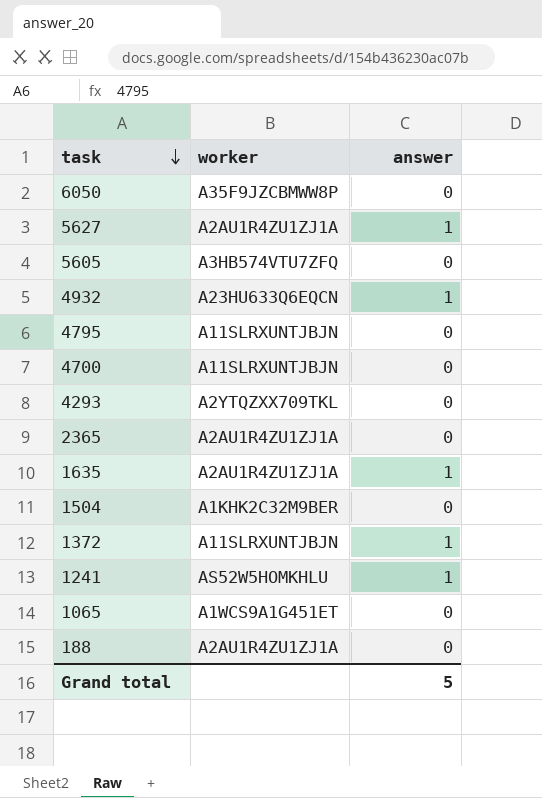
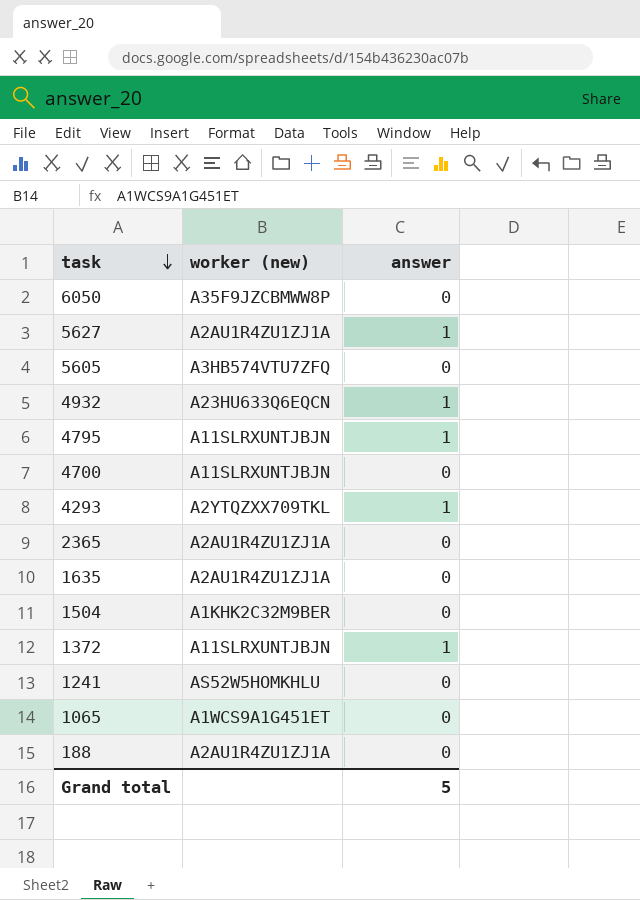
column name: worker -> worker (new)
4795 | answer: 0 -> 1
4293 | answer: 0 -> 1
1635 | answer: 1 -> 0
1241 | answer: 1 -> 0

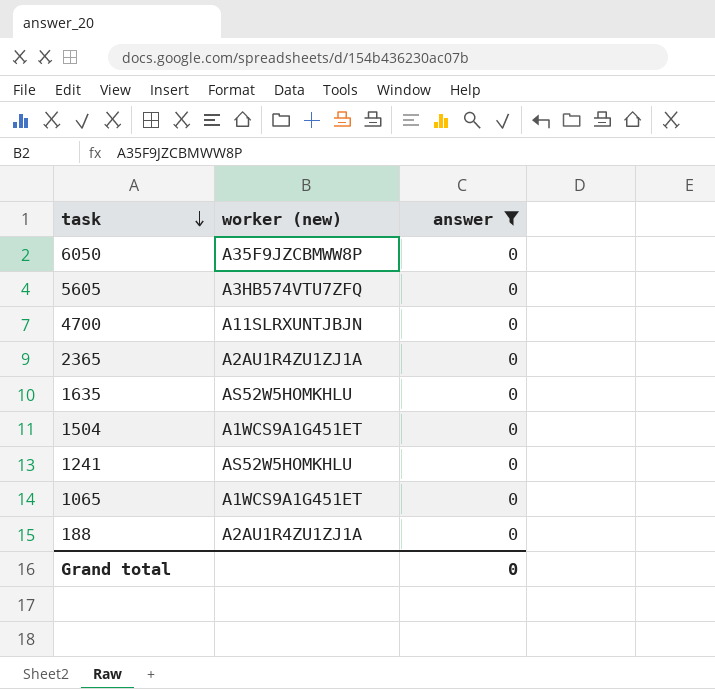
filter: none -> answer = 0
1635 | worker (new): A2AU1R4ZU1ZJ1A -> AS52W5HOMKHLU
1504 | worker (new): A1KHK2C32M9BER -> A1WCS9A1G451ET
Grand total | answer: 5 -> 0

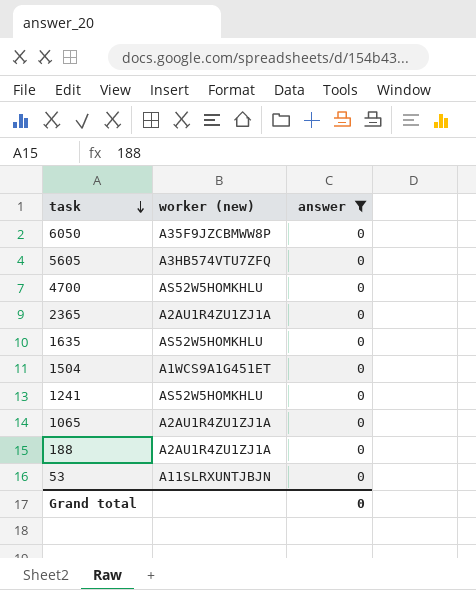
4700 | worker (new): A11SLRXUNTJBJN -> AS52W5HOMKHLU
1065 | worker (new): A1WCS9A1G451ET -> A2AU1R4ZU1ZJ1A
row 53: none -> A11SLRXUNTJBJN | 0

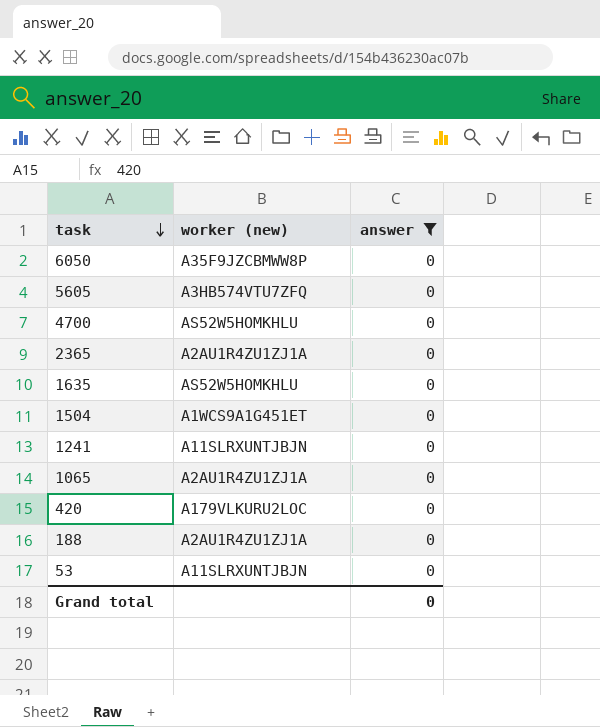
1241 | worker (new): AS52W5HOMKHLU -> A11SLRXUNTJBJN
row 420: none -> A179VLKURU2LOC | 0

